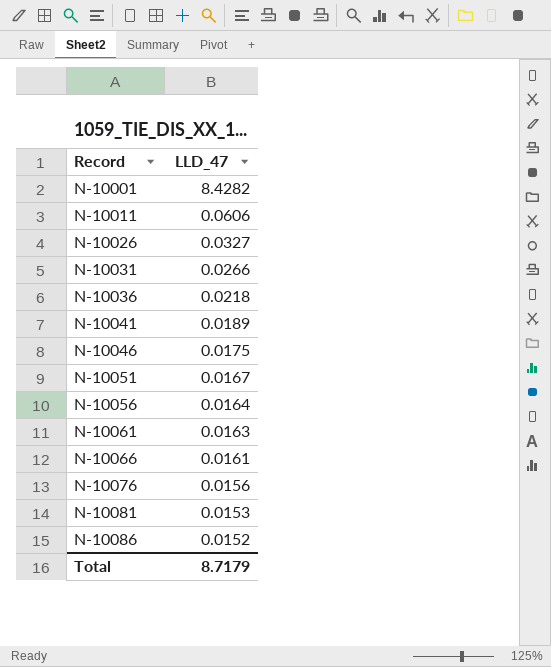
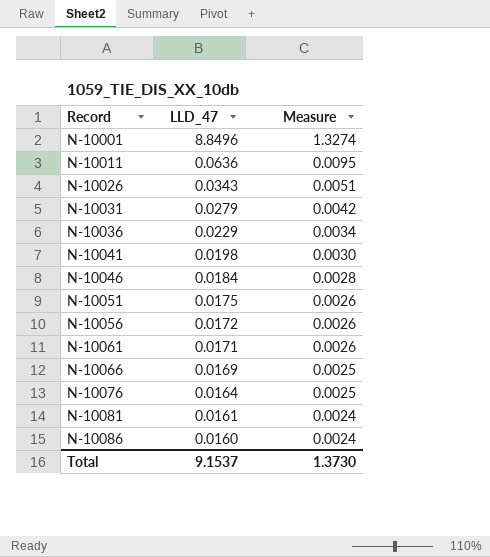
column Measure | formula: none -> [LLD_47] * 0.15
N-10001 | LLD_47: 8.4282 -> 8.8496
N-10011 | LLD_47: 0.0606 -> 0.0636
N-10026 | LLD_47: 0.0327 -> 0.0343
N-10031 | LLD_47: 0.0266 -> 0.0279
N-10036 | LLD_47: 0.0218 -> 0.0229
N-10041 | LLD_47: 0.0189 -> 0.0198
N-10046 | LLD_47: 0.0175 -> 0.0184
N-10051 | LLD_47: 0.0167 -> 0.0175
N-10056 | LLD_47: 0.0164 -> 0.0172
N-10061 | LLD_47: 0.0163 -> 0.0171
N-10066 | LLD_47: 0.0161 -> 0.0169
N-10076 | LLD_47: 0.0156 -> 0.0164
N-10081 | LLD_47: 0.0153 -> 0.0161
N-10086 | LLD_47: 0.0152 -> 0.0160
Total | LLD_47: 8.7179 -> 9.1537

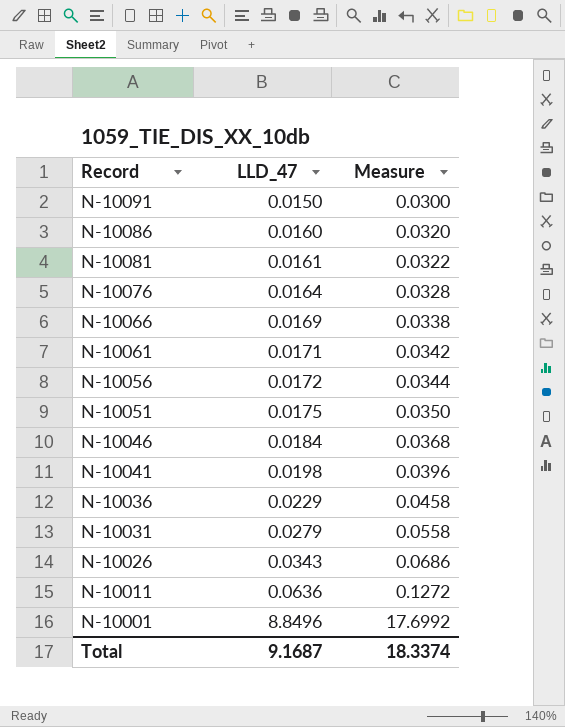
row order: Record ascending -> Record descending
column Measure | formula: [LLD_47] * 0.15 -> [LLD_47] * 2
row N-10091: none -> 0.0150 | 0.0300
Total | LLD_47: 9.1537 -> 9.1687
Total | Measure: 1.3730 -> 18.3374

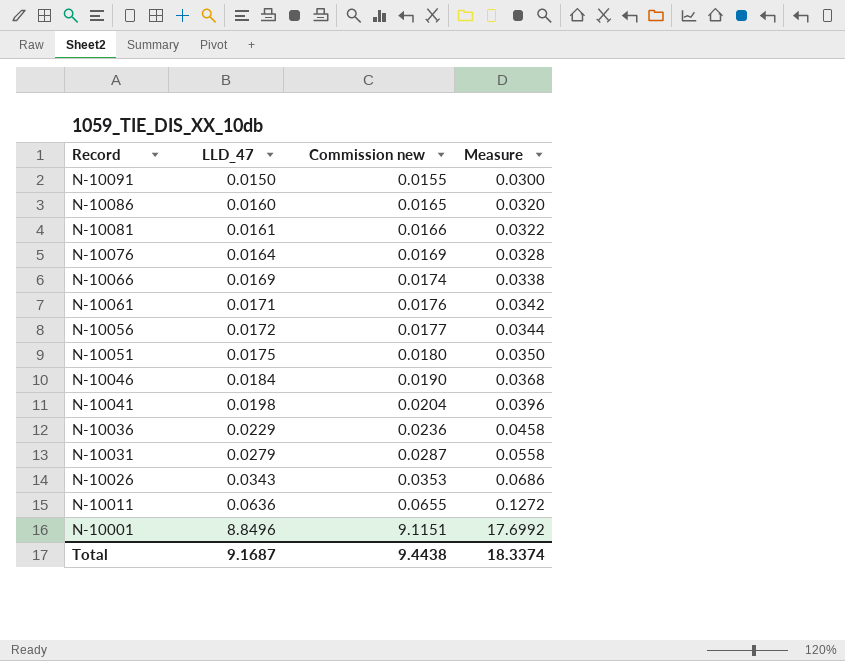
column Commission new | formula: none -> [LLD_47] * 1.03

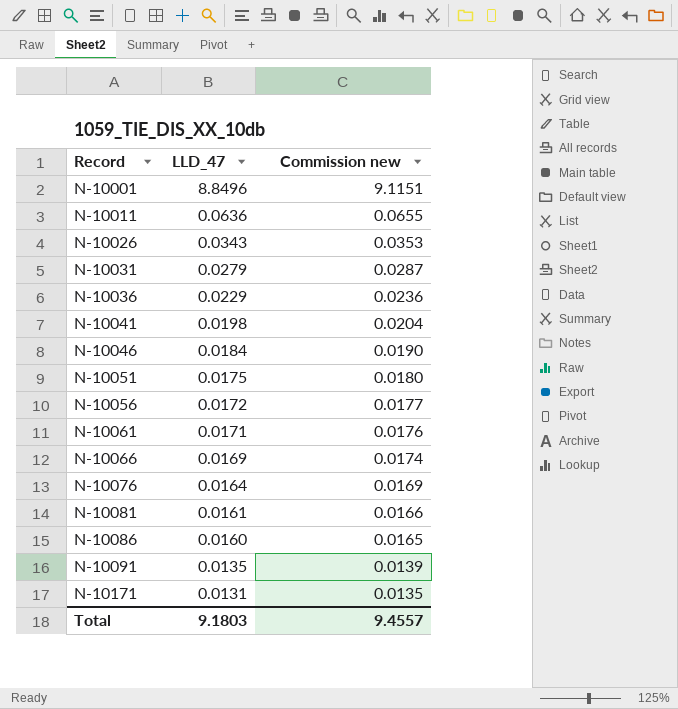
row order: Record descending -> Record ascending
column Measure | formula: [LLD_47] * 2 -> none
N-10091 | LLD_47: 0.0150 -> 0.0135
N-10091 | Commission new: 0.0155 -> 0.0139
row N-10171: none -> 0.0131 | 0.0135
Total | LLD_47: 9.1687 -> 9.1803
Total | Commission new: 9.4438 -> 9.4557

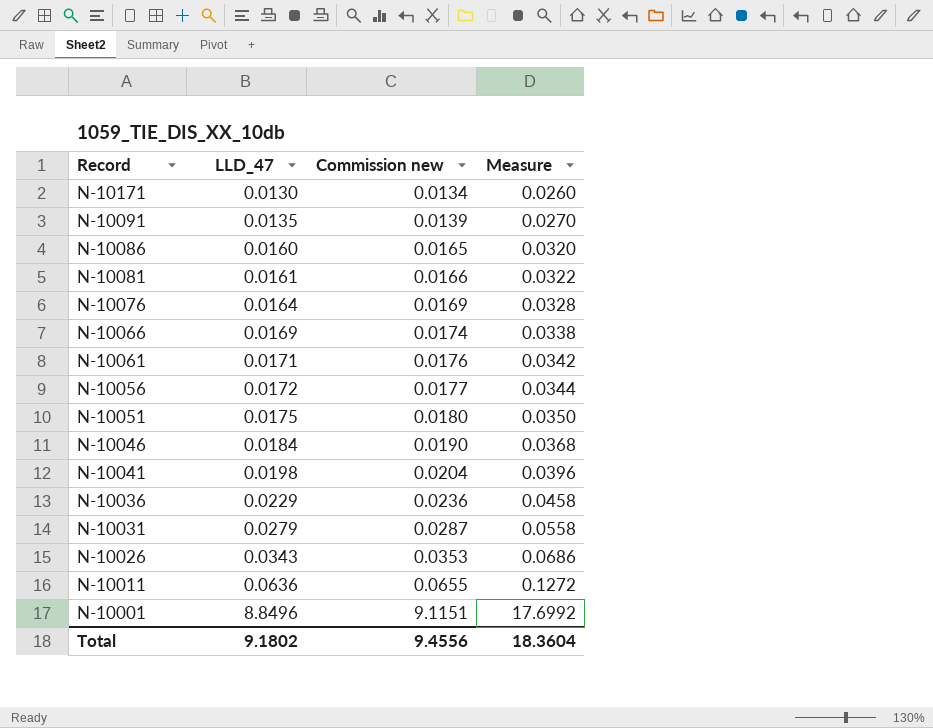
row order: Record ascending -> Record descending
column Measure | formula: none -> [LLD_47] * 2
N-10171 | LLD_47: 0.0131 -> 0.0130
N-10171 | Commission new: 0.0135 -> 0.0134
Total | LLD_47: 9.1803 -> 9.1802
Total | Commission new: 9.4557 -> 9.4556

